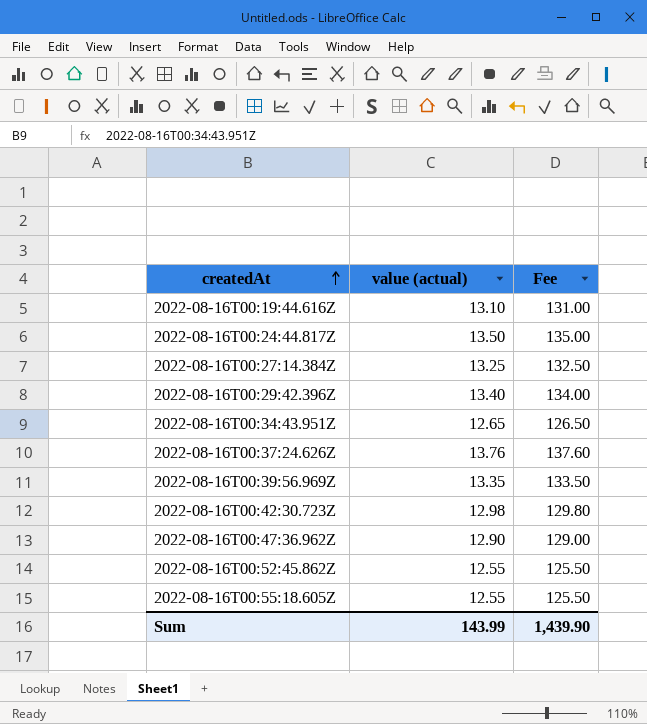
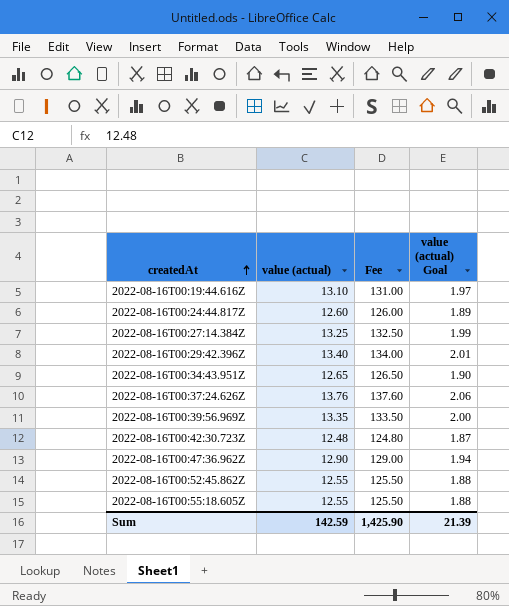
column value (actual) Goal | formula: none -> [value (actual)] * 0.15
2022-08-16T00:24:44.817Z | value (actual): 13.50 -> 12.60
2022-08-16T00:24:44.817Z | Fee: 135.00 -> 126.00
2022-08-16T00:42:30.723Z | value (actual): 12.98 -> 12.48
2022-08-16T00:42:30.723Z | Fee: 129.80 -> 124.80
Sum | value (actual): 143.99 -> 142.59
Sum | Fee: 1,439.90 -> 1,425.90

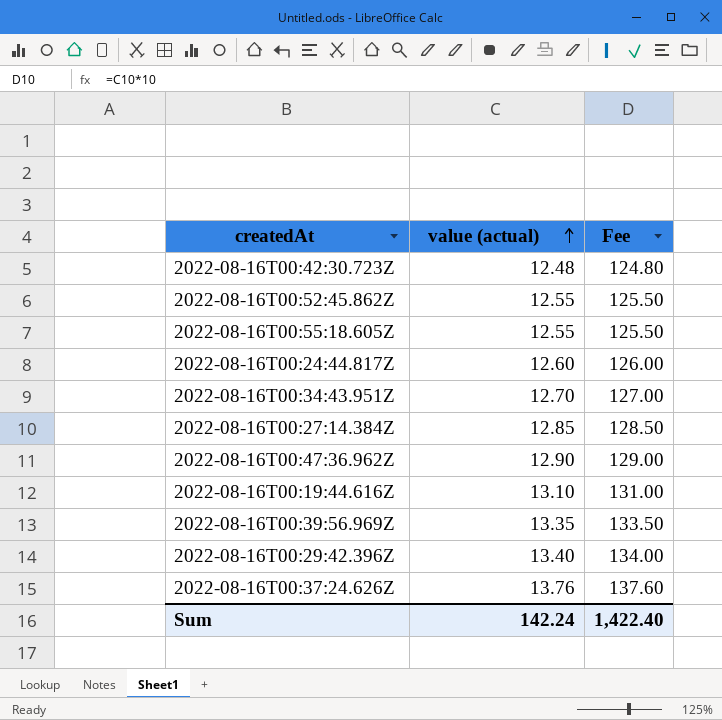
row order: createdAt ascending -> value (actual) ascending
column value (actual) Goal | formula: [value (actual)] * 0.15 -> none
2022-08-16T00:34:43.951Z | value (actual): 12.65 -> 12.70
2022-08-16T00:34:43.951Z | Fee: 126.50 -> 127.00
2022-08-16T00:27:14.384Z | value (actual): 13.25 -> 12.85
2022-08-16T00:27:14.384Z | Fee: 132.50 -> 128.50
Sum | value (actual): 142.59 -> 142.24
Sum | Fee: 1,425.90 -> 1,422.40

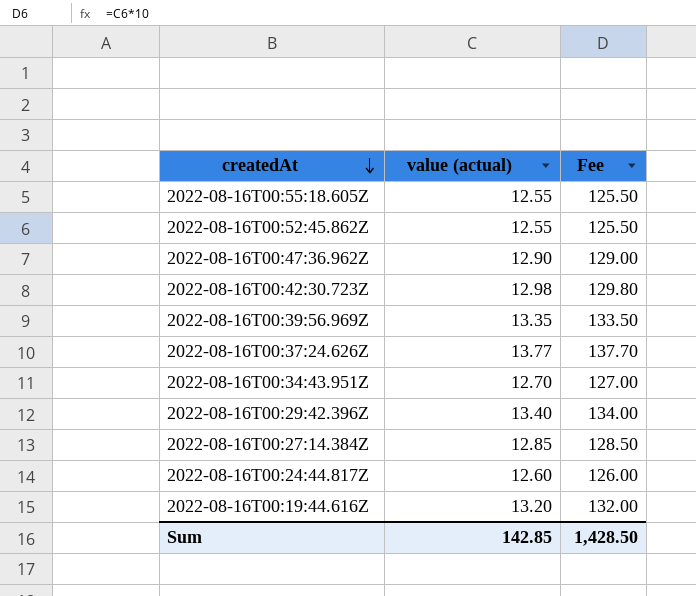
row order: value (actual) ascending -> createdAt descending
2022-08-16T00:42:30.723Z | value (actual): 12.48 -> 12.98
2022-08-16T00:42:30.723Z | Fee: 124.80 -> 129.80
2022-08-16T00:37:24.626Z | value (actual): 13.76 -> 13.77
2022-08-16T00:37:24.626Z | Fee: 137.60 -> 137.70
2022-08-16T00:19:44.616Z | value (actual): 13.10 -> 13.20
2022-08-16T00:19:44.616Z | Fee: 131.00 -> 132.00
Sum | value (actual): 142.24 -> 142.85
Sum | Fee: 1,422.40 -> 1,428.50

